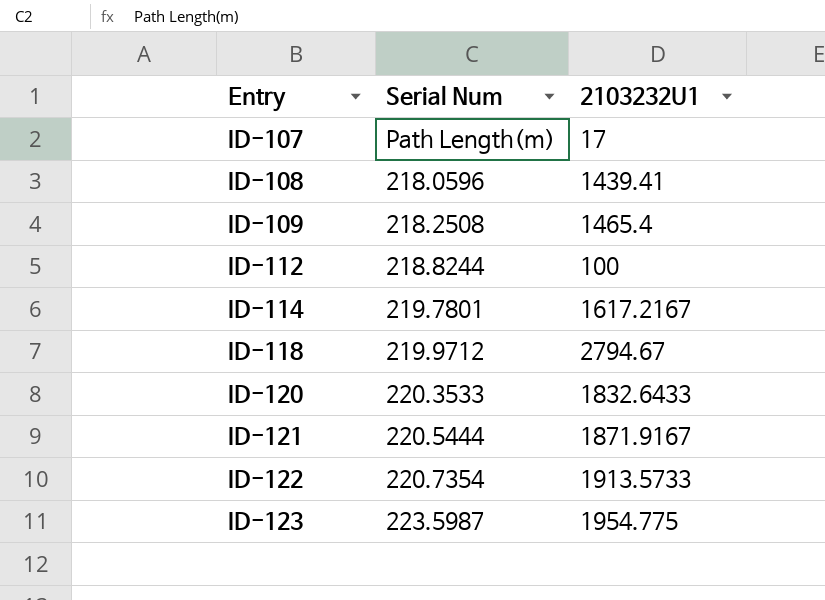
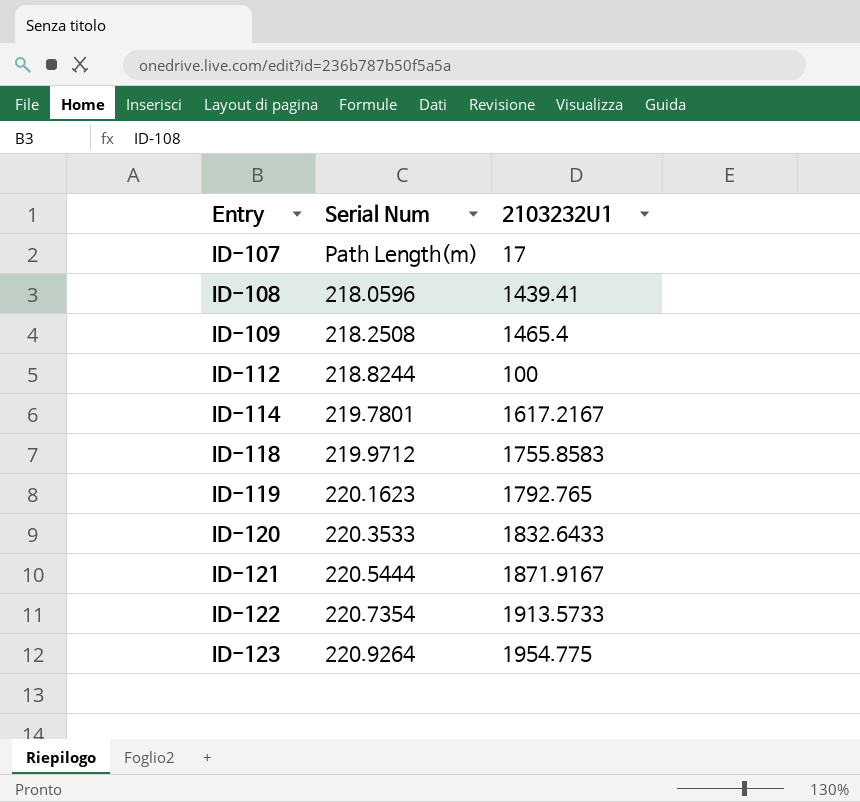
ID-118 | 2103232U1: 2794.67 -> 1755.8583
row ID-119: none -> 220.1623 | 1792.765
ID-123 | Serial Num: 223.5987 -> 220.9264

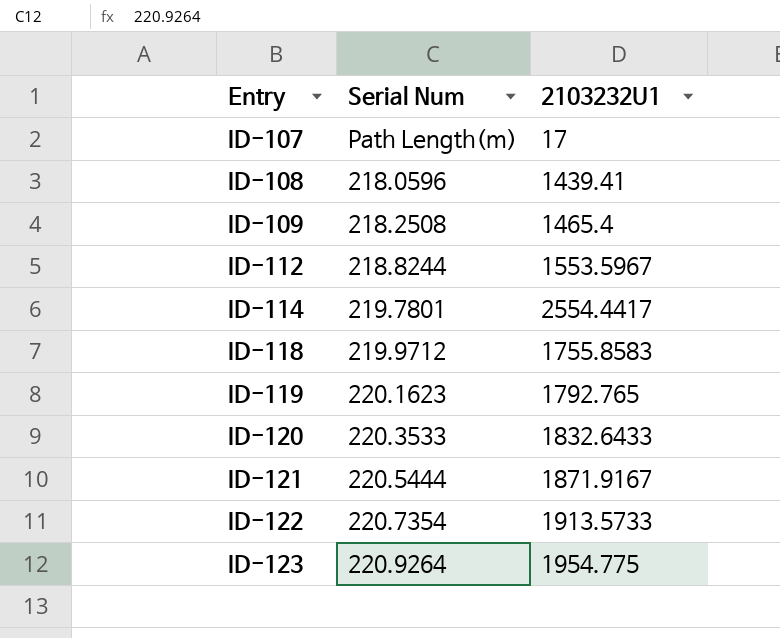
ID-112 | 2103232U1: 100 -> 1553.5967
ID-114 | 2103232U1: 1617.2167 -> 2554.4417

